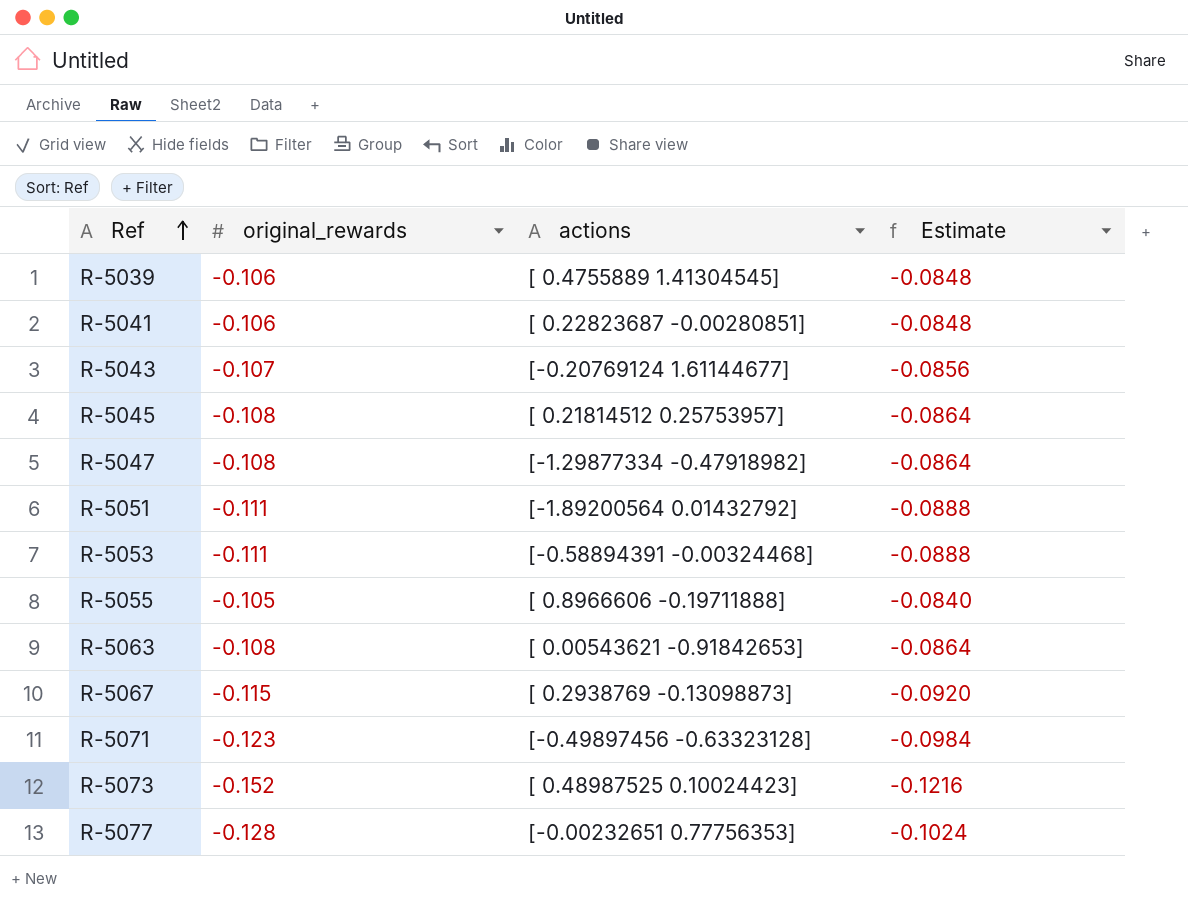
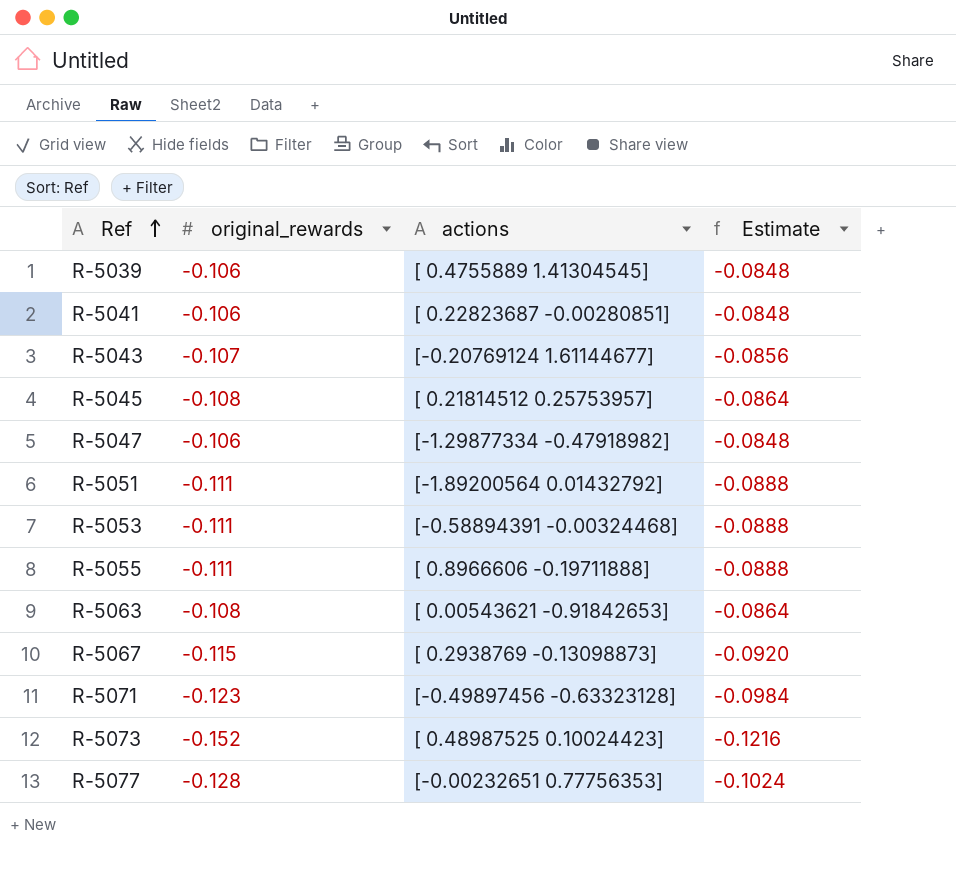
R-5047 | original_rewards: -0.108 -> -0.106
R-5047 | Estimate: -0.0864 -> -0.0848
R-5055 | original_rewards: -0.105 -> -0.111
R-5055 | Estimate: -0.0840 -> -0.0888

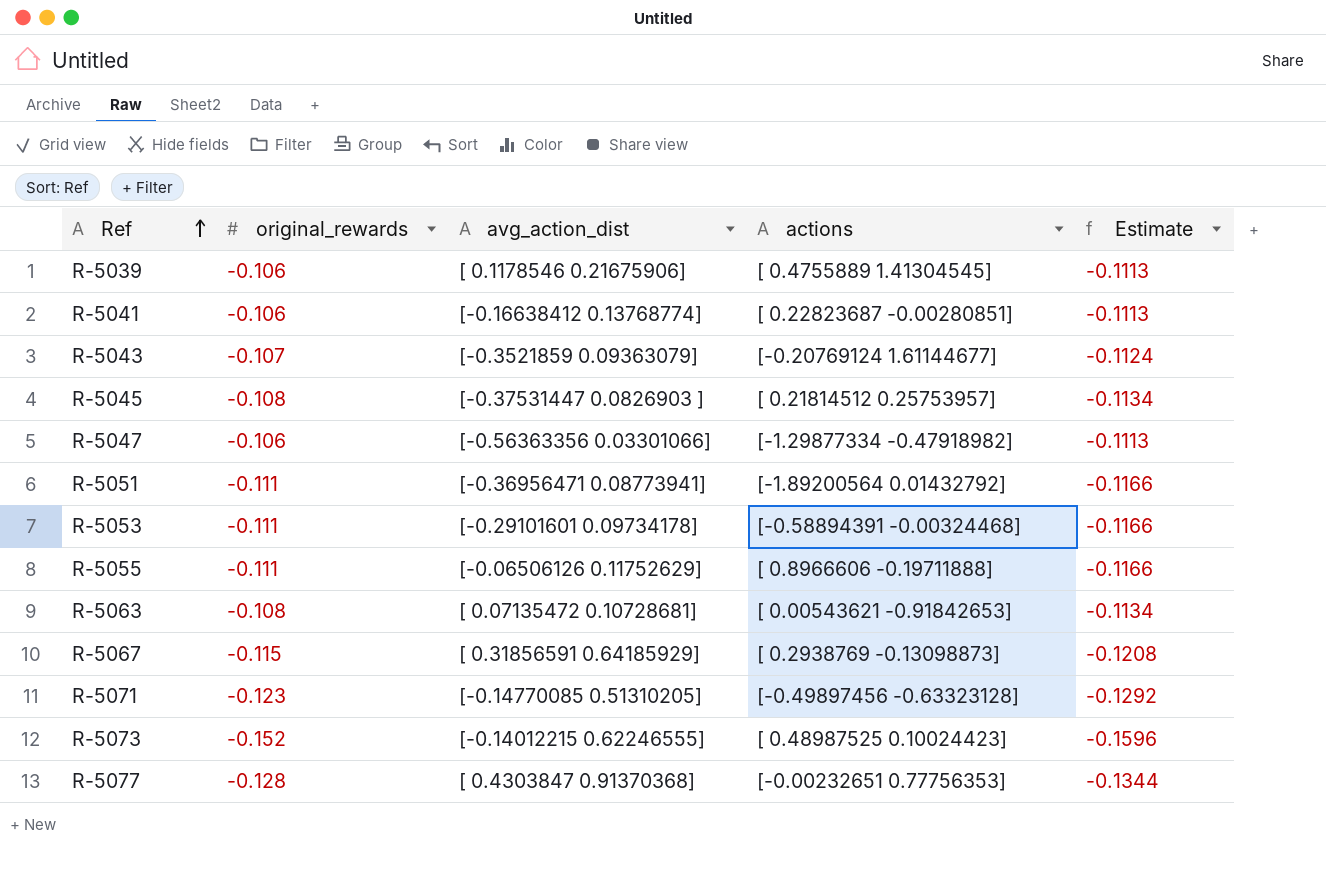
column avg_action_dist | position: none -> 3
column Estimate | formula: [original_rewards] * 0.8 -> [original_rewards] * 1.05

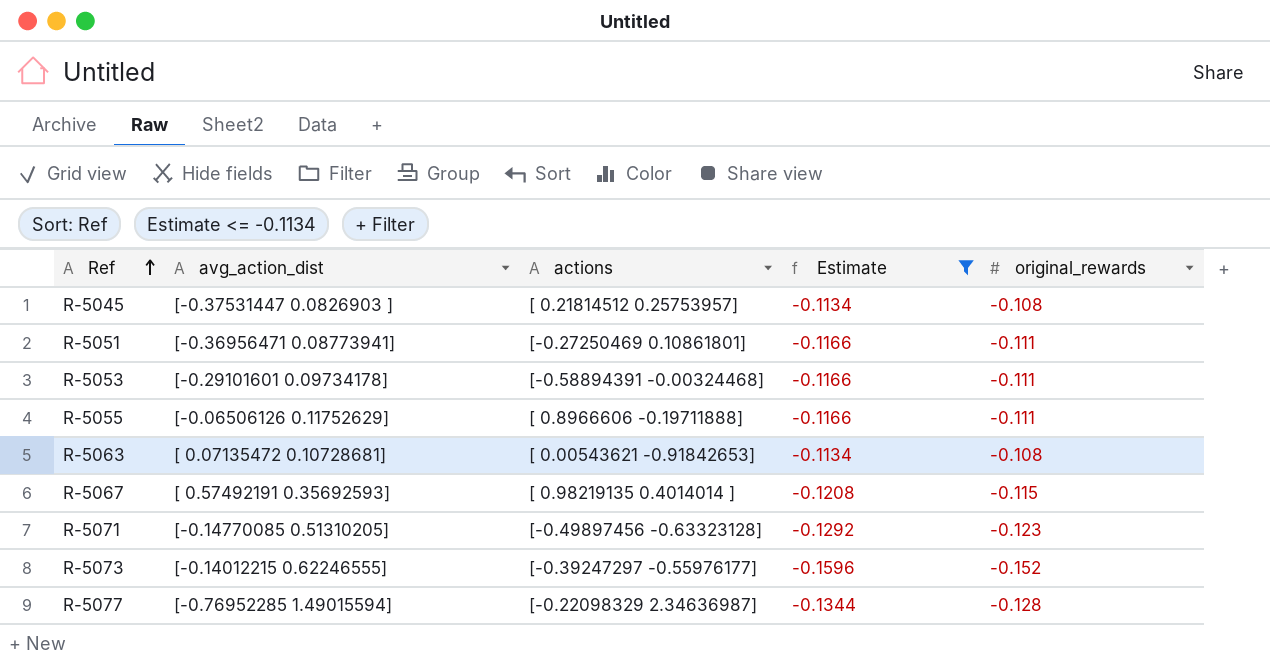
filter: none -> Estimate <= -0.1134
column original_rewards | position: 2 -> 5
R-5051 | actions: [-1.89200564 0.01432792] -> [-0.27250469 0.10861801]
R-5067 | avg_action_dist: [ 0.31856591 0.64185929] -> [ 0.57492191 0.35692593]
R-5067 | actions: [ 0.2938769 -0.13098873] -> [ 0.98219135 0.4014014 ]
R-5073 | actions: [ 0.48987525 0.10024423] -> [-0.39247297 -0.55976177]
R-5077 | avg_action_dist: [ 0.4303847 0.91370368] -> [-0.76952285 1.49015594]
R-5077 | actions: [-0.00232651 0.77756353] -> [-0.22098329 2.34636987]

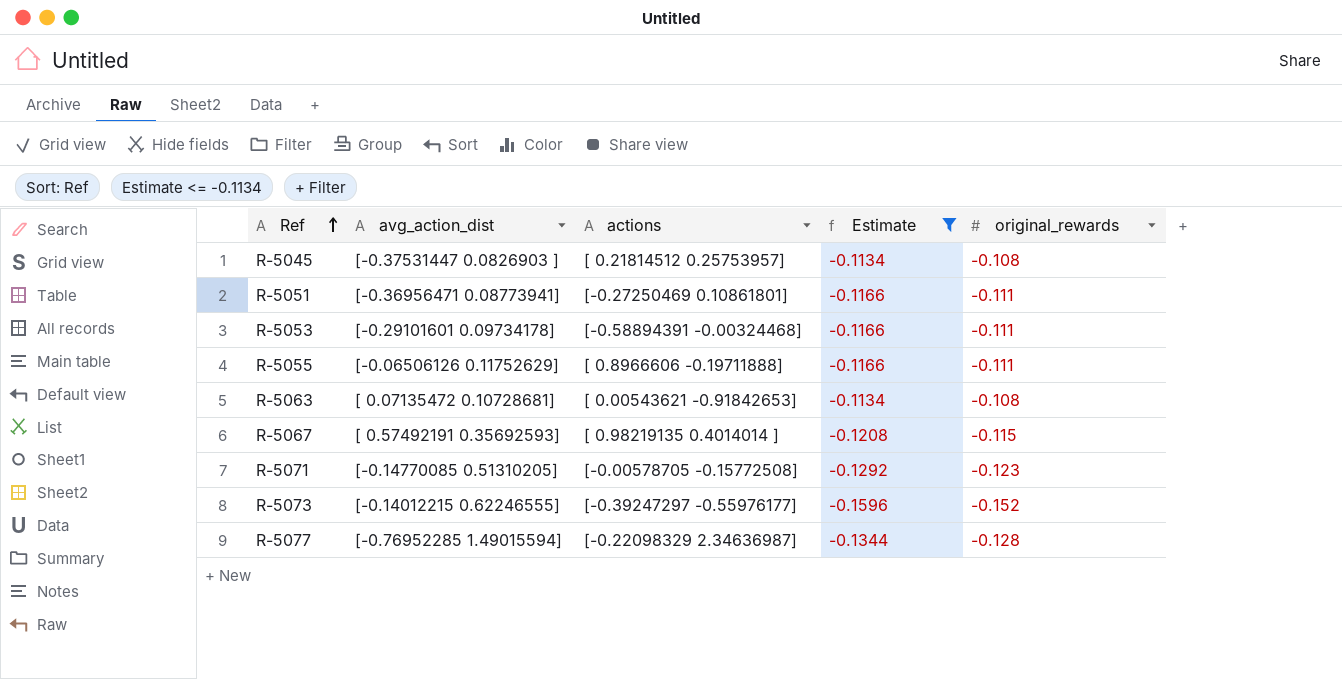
R-5071 | actions: [-0.49897456 -0.63323128] -> [-0.00578705 -0.15772508]

